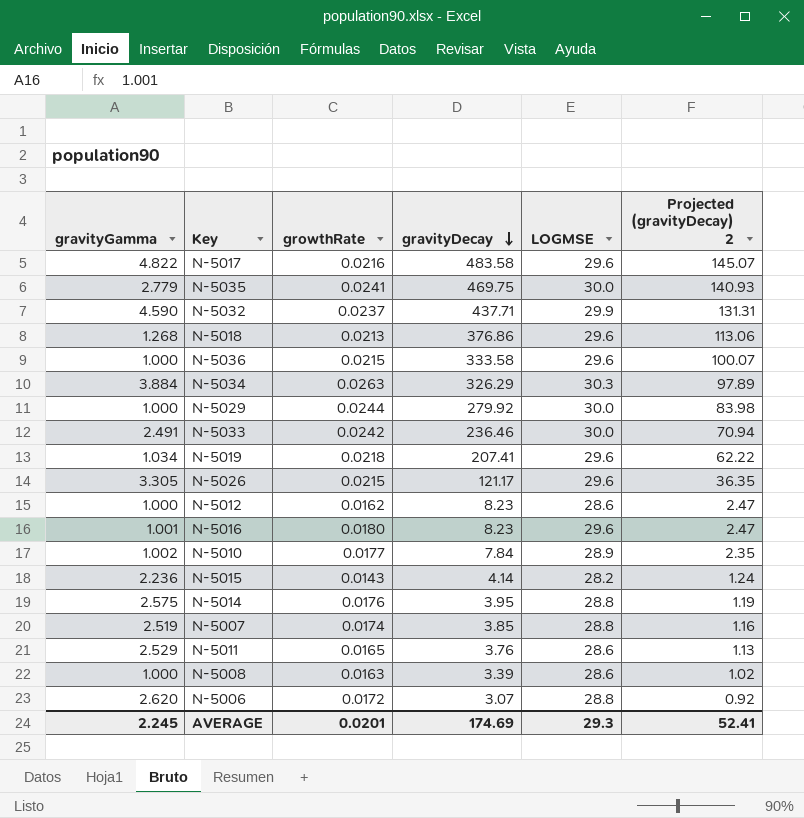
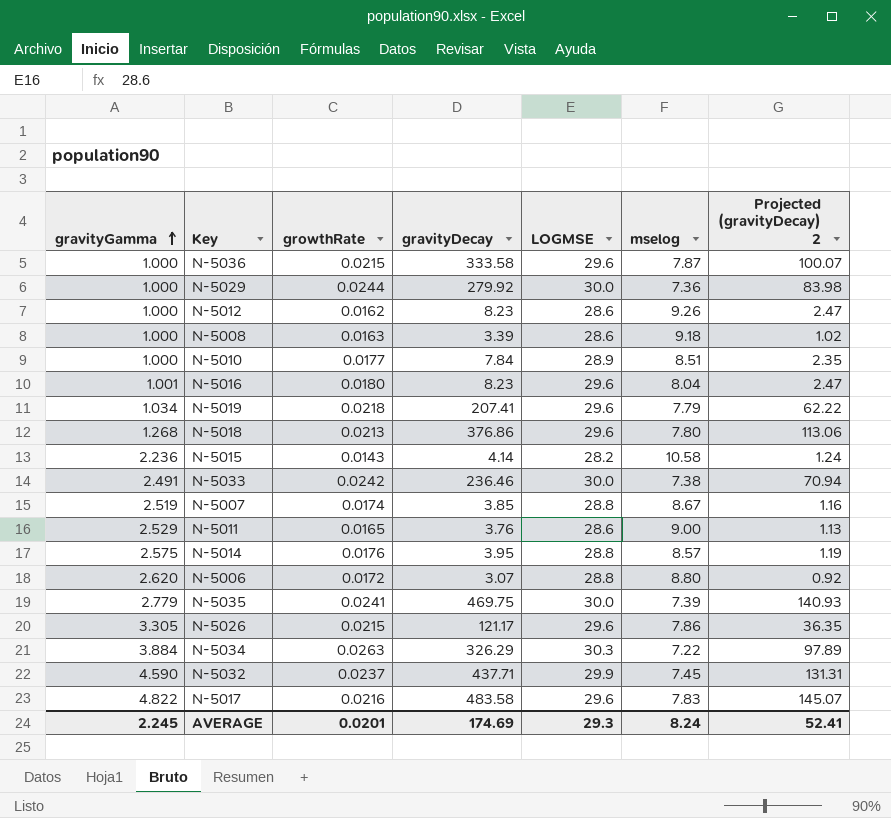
row order: gravityDecay descending -> gravityGamma ascending
column mselog | position: none -> 6
N-5010 | gravityGamma: 1.002 -> 1.000

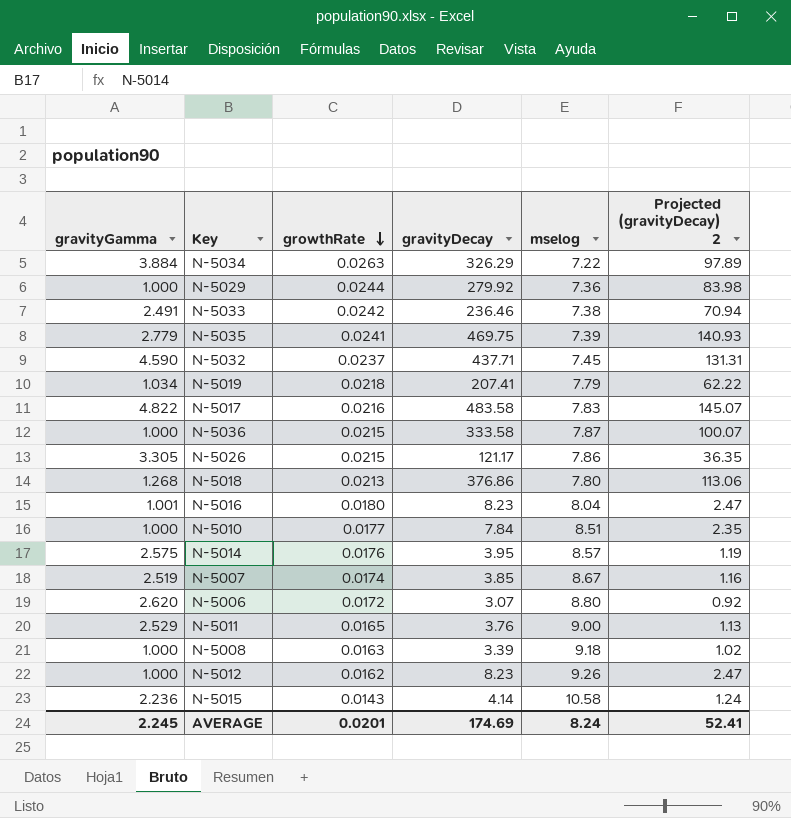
row order: gravityGamma ascending -> growthRate descending
column LOGMSE | position: 5 -> none

